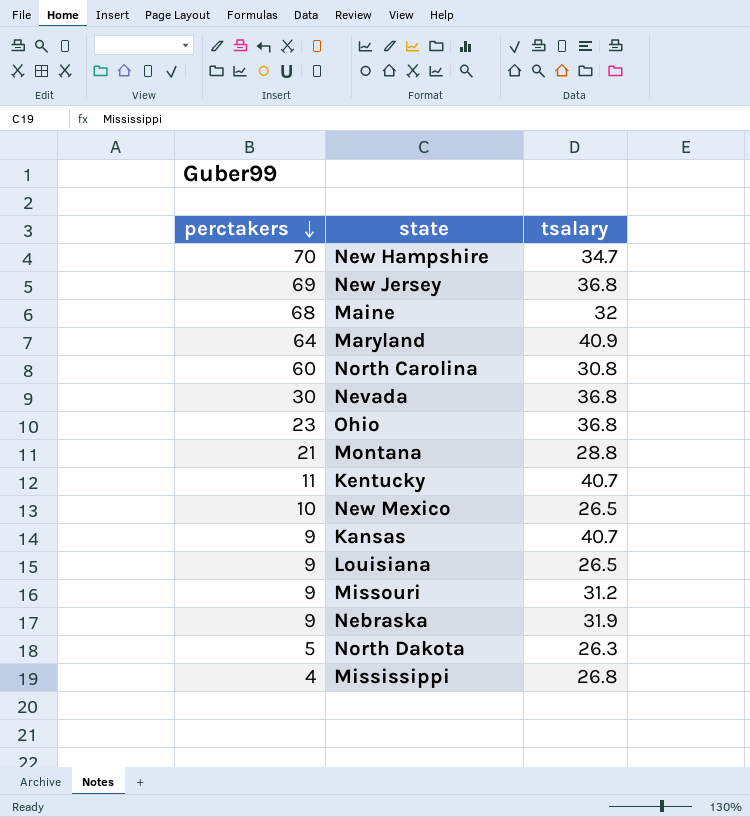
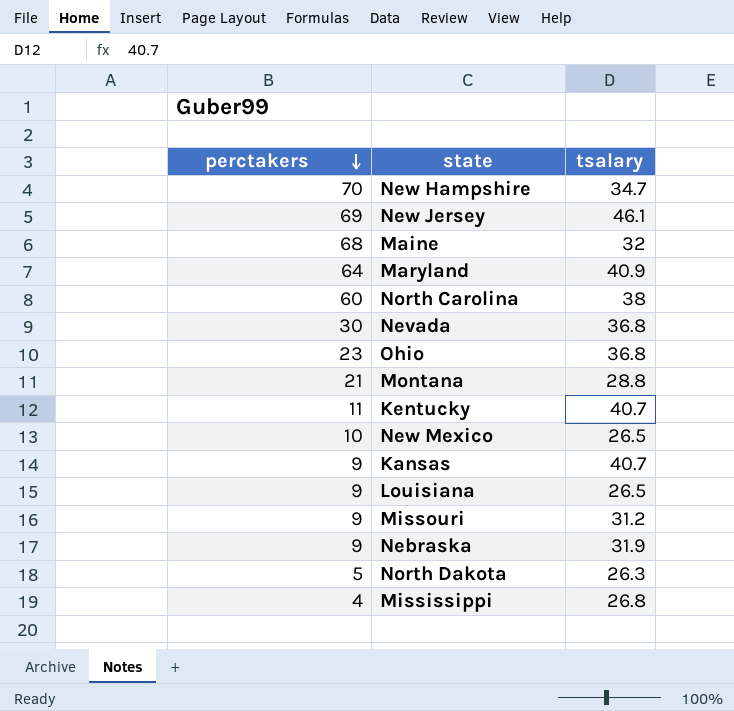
New Jersey | tsalary: 36.8 -> 46.1
North Carolina | tsalary: 30.8 -> 38

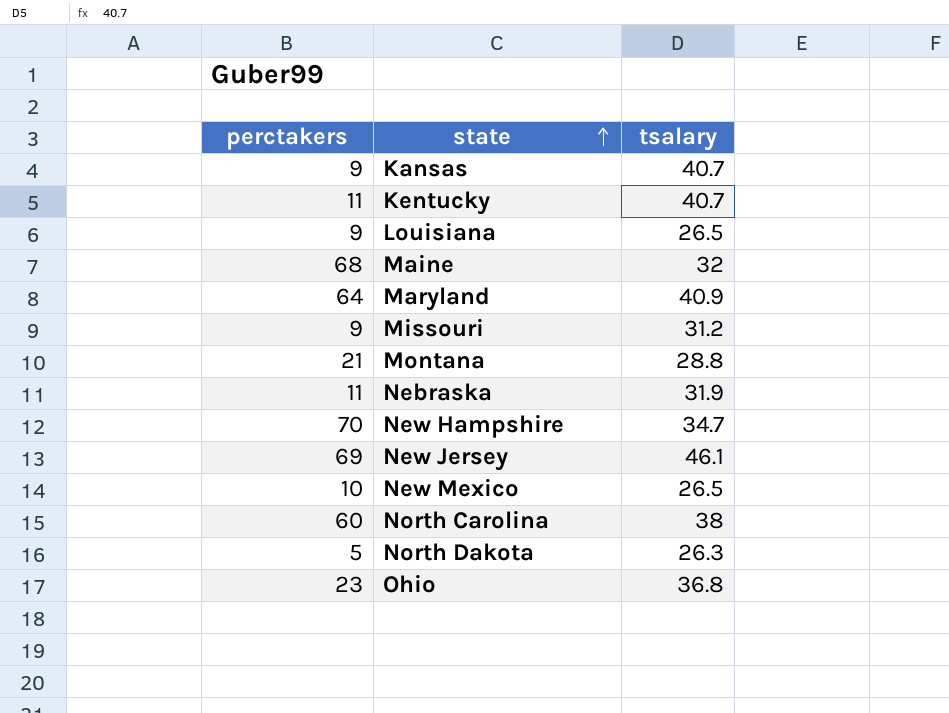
row order: perctakers descending -> state ascending
row Nevada: 30 | 36.8 -> none
row Mississippi: 4 | 26.8 -> none
Nebraska | perctakers: 9 -> 11

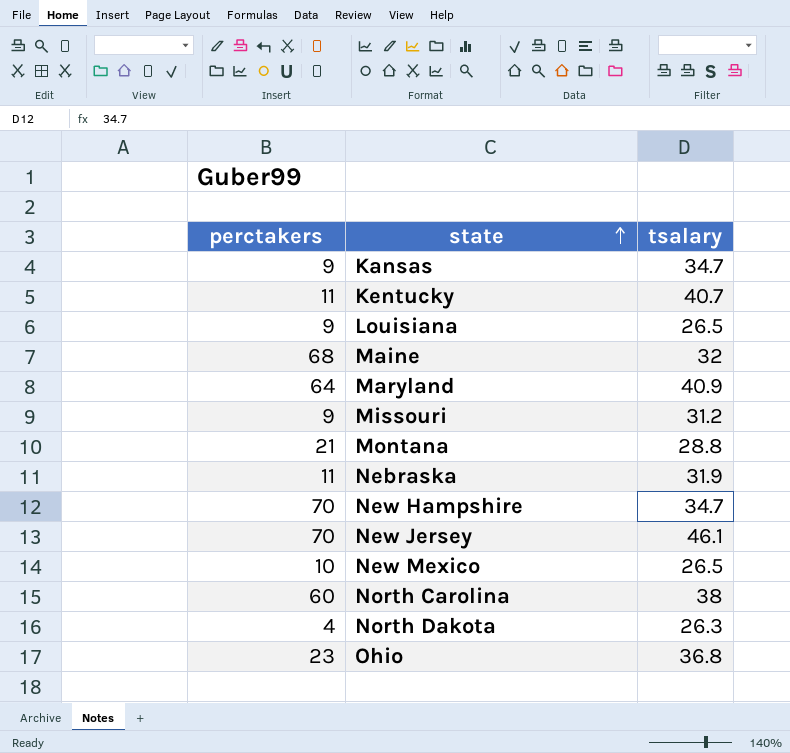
Kansas | tsalary: 40.7 -> 34.7
New Jersey | perctakers: 69 -> 70
North Dakota | perctakers: 5 -> 4

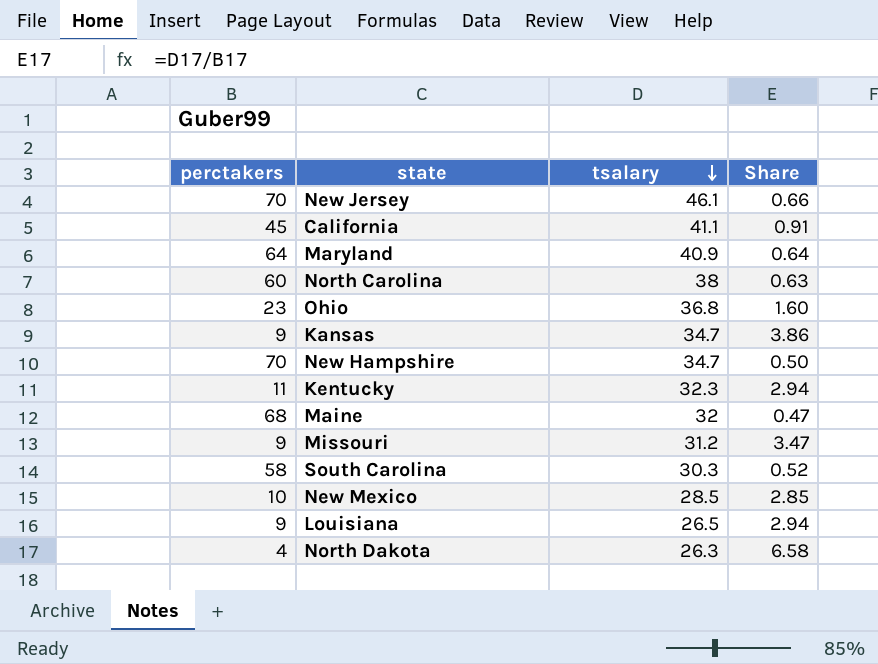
row order: state ascending -> tsalary descending
column Share | formula: none -> [tsalary] / [perctakers]
row Montana: 21 | 28.8 -> none
row Nebraska: 11 | 31.9 -> none
row California: none -> 45 | 41.1 | 0.91
Kentucky | tsalary: 40.7 -> 32.3
row South Carolina: none -> 58 | 30.3 | 0.52
New Mexico | tsalary: 26.5 -> 28.5

